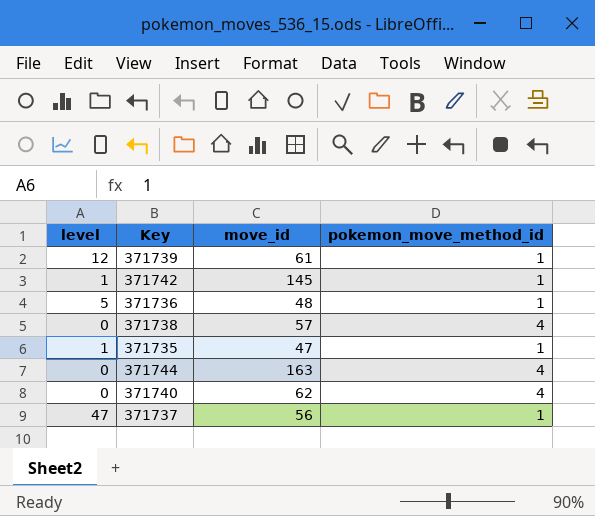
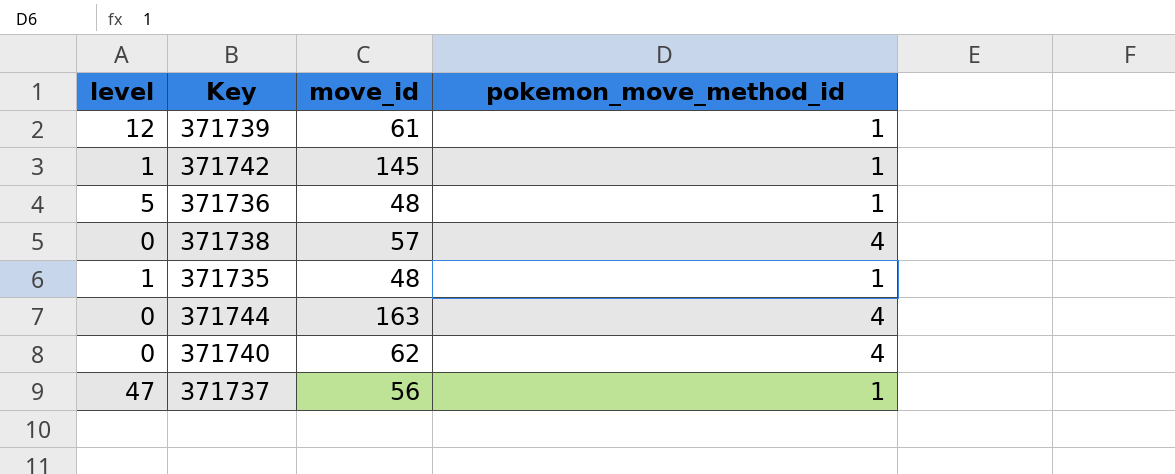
371735 | move_id: 47 -> 48

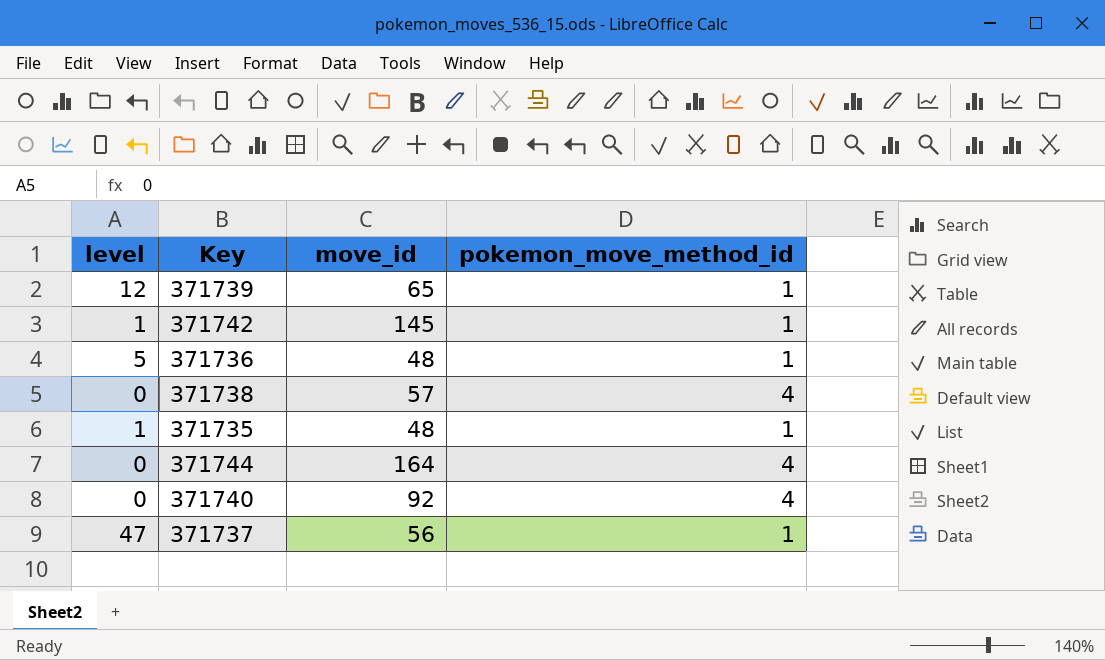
371739 | move_id: 61 -> 65
371744 | move_id: 163 -> 164
371740 | move_id: 62 -> 92

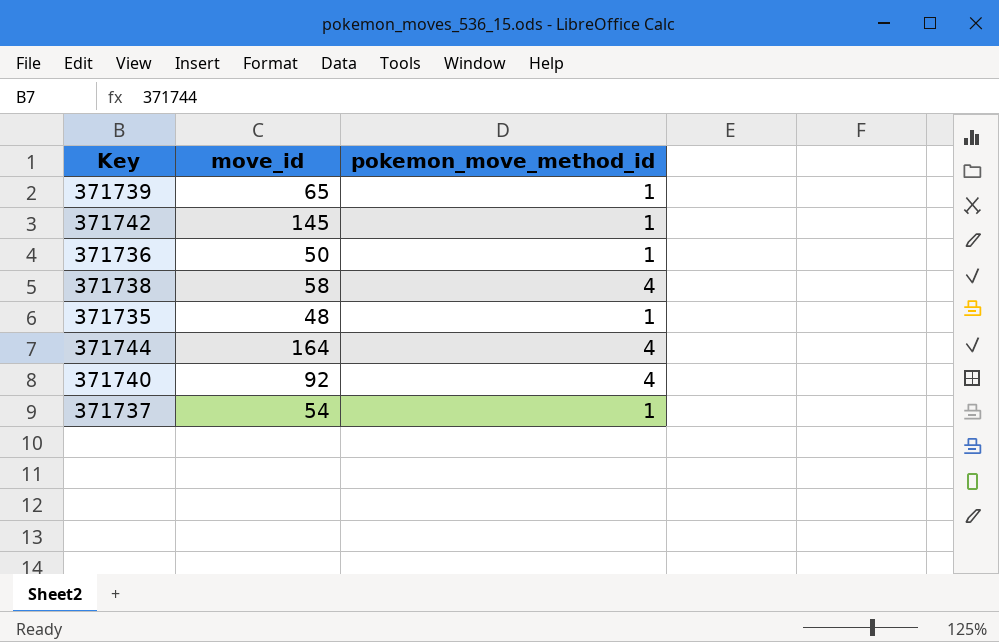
column level | position: 1 -> none
371736 | move_id: 48 -> 50
371738 | move_id: 57 -> 58
371737 | move_id: 56 -> 54

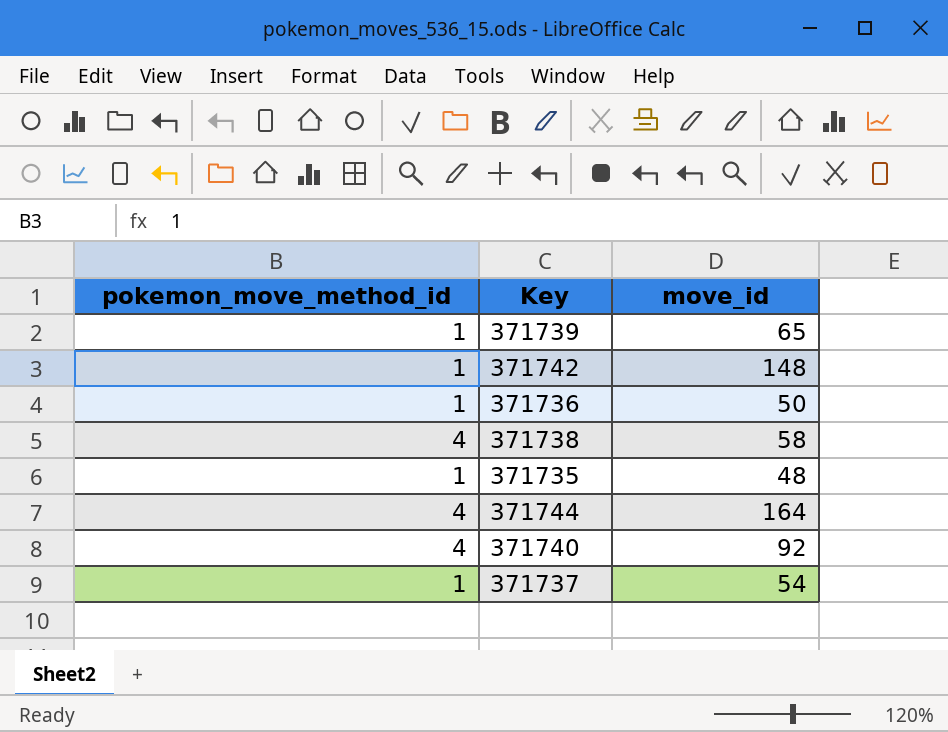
column pokemon_move_method_id | position: 3 -> 1
371742 | move_id: 145 -> 148

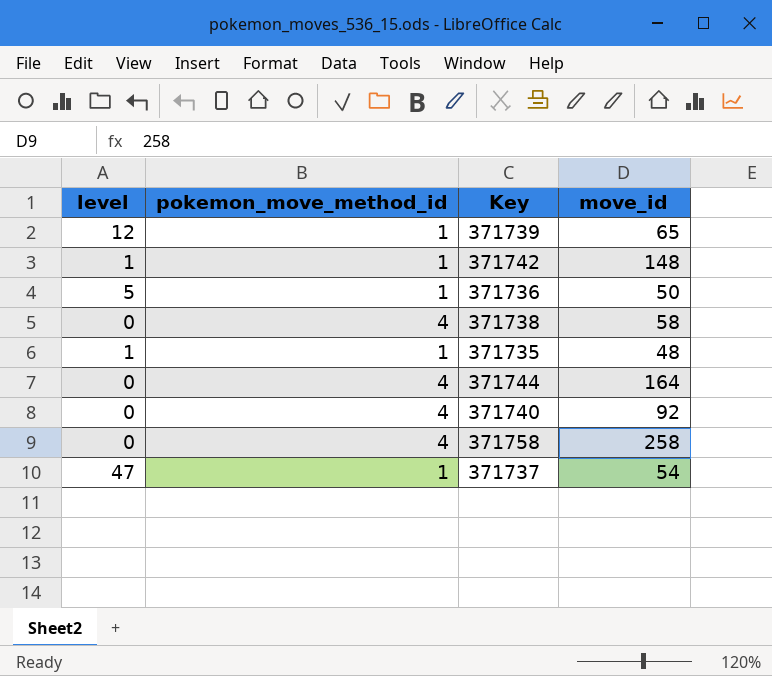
column level | position: none -> 1
row 371758: none -> 0 | 4 | 258

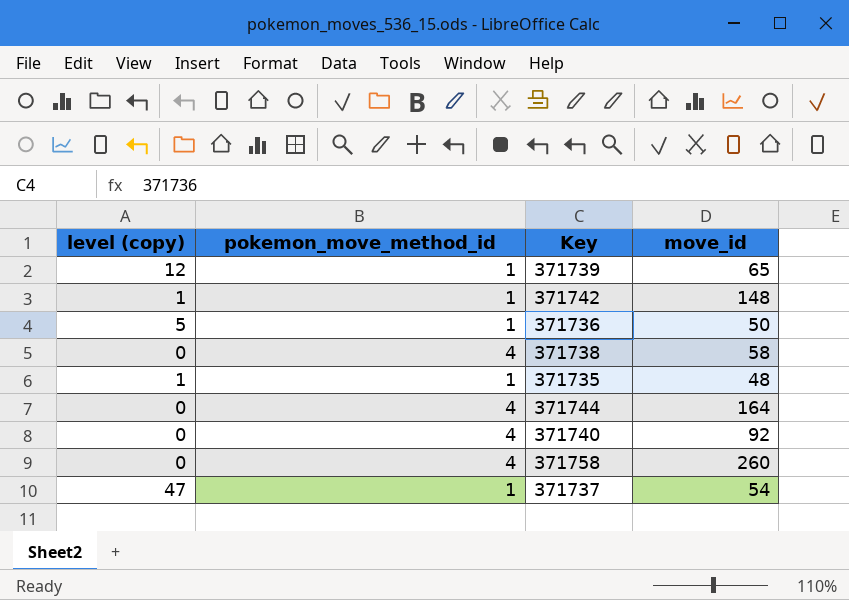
column name: level -> level (copy)
371758 | move_id: 258 -> 260

